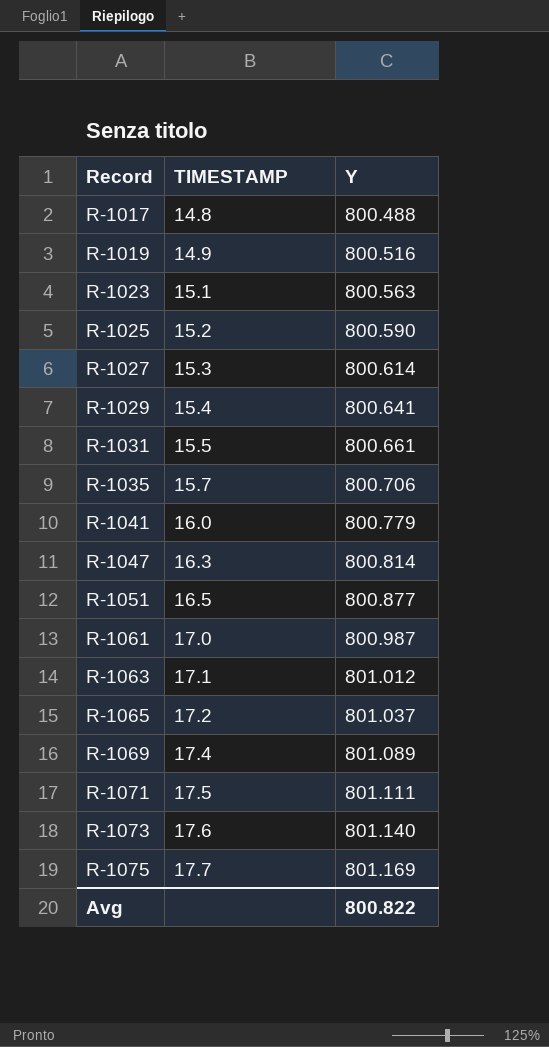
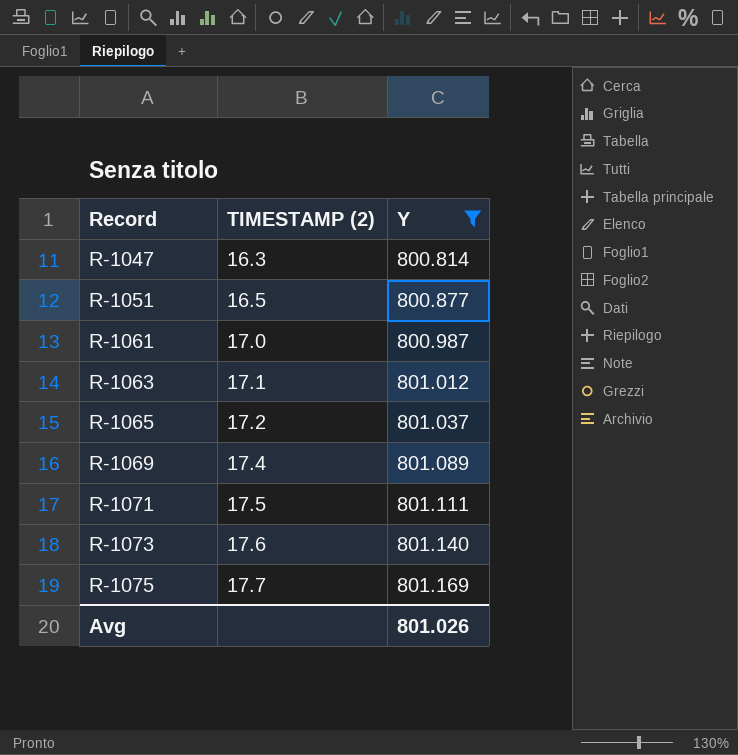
filter: none -> Y >= 800.814
column name: TIMESTAMP -> TIMESTAMP (2)
Avg | Y: 800.822 -> 801.026

